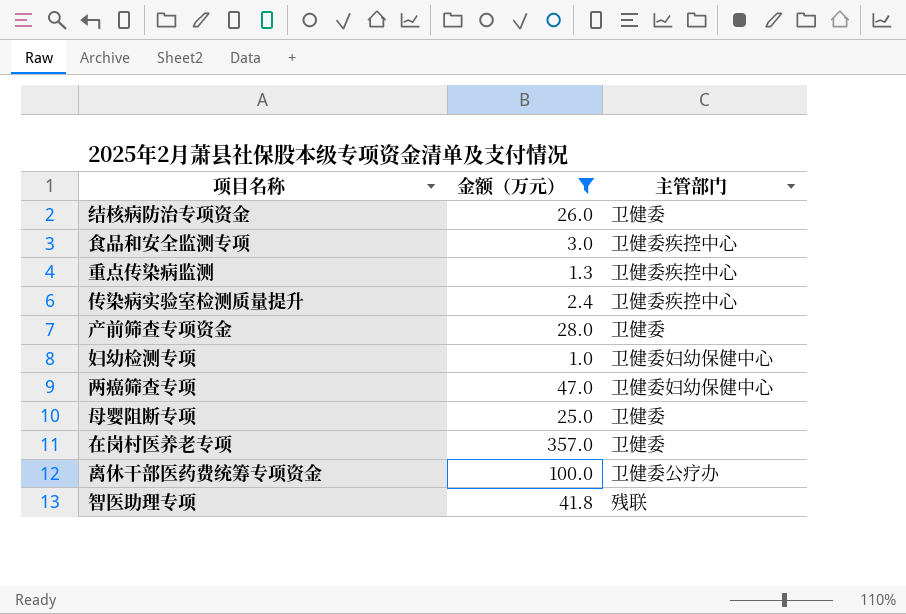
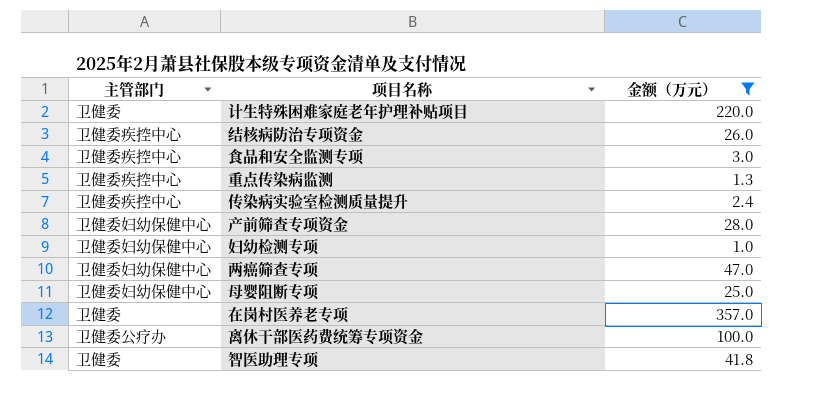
column 主管部门 | position: 3 -> 1
row 计生特殊困难家庭老年护理补贴项目: none -> 卫健委 | 220.0
结核病防治专项资金 | 主管部门: 卫健委 -> 卫健委疾控中心
产前筛查专项资金 | 主管部门: 卫健委 -> 卫健委妇幼保健中心
母婴阻断专项 | 主管部门: 卫健委 -> 卫健委妇幼保健中心
智医助理专项 | 主管部门: 残联 -> 卫健委

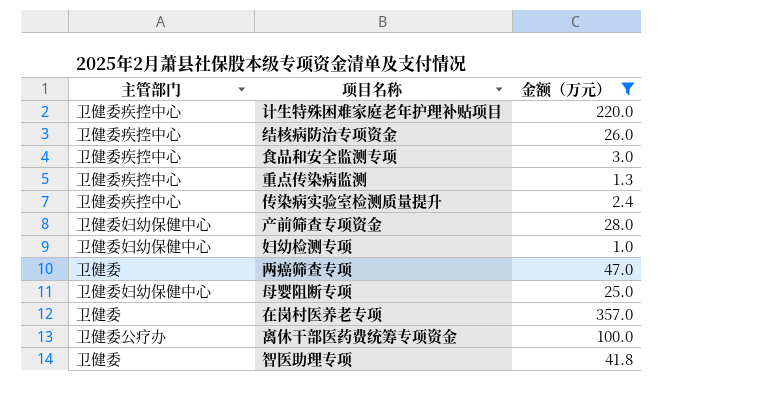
计生特殊困难家庭老年护理补贴项目 | 主管部门: 卫健委 -> 卫健委疾控中心
两癌筛查专项 | 主管部门: 卫健委妇幼保健中心 -> 卫健委

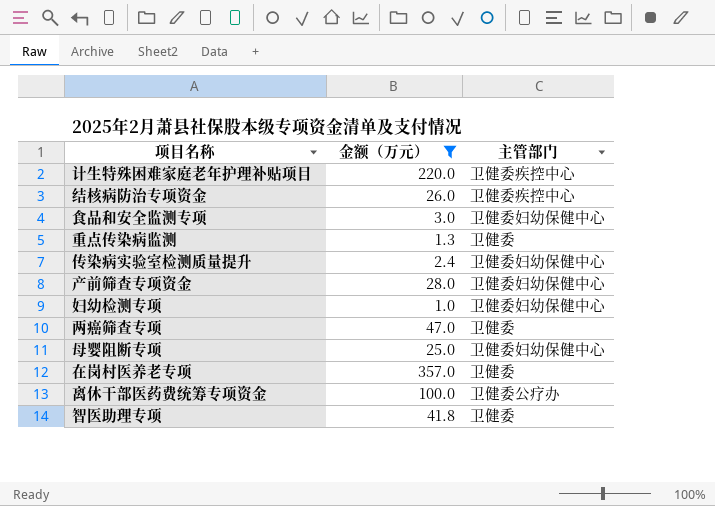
column 主管部门 | position: 1 -> 3
食品和安全监测专项 | 主管部门: 卫健委疾控中心 -> 卫健委妇幼保健中心
重点传染病监测 | 主管部门: 卫健委疾控中心 -> 卫健委
传染病实验室检测质量提升 | 主管部门: 卫健委疾控中心 -> 卫健委妇幼保健中心

